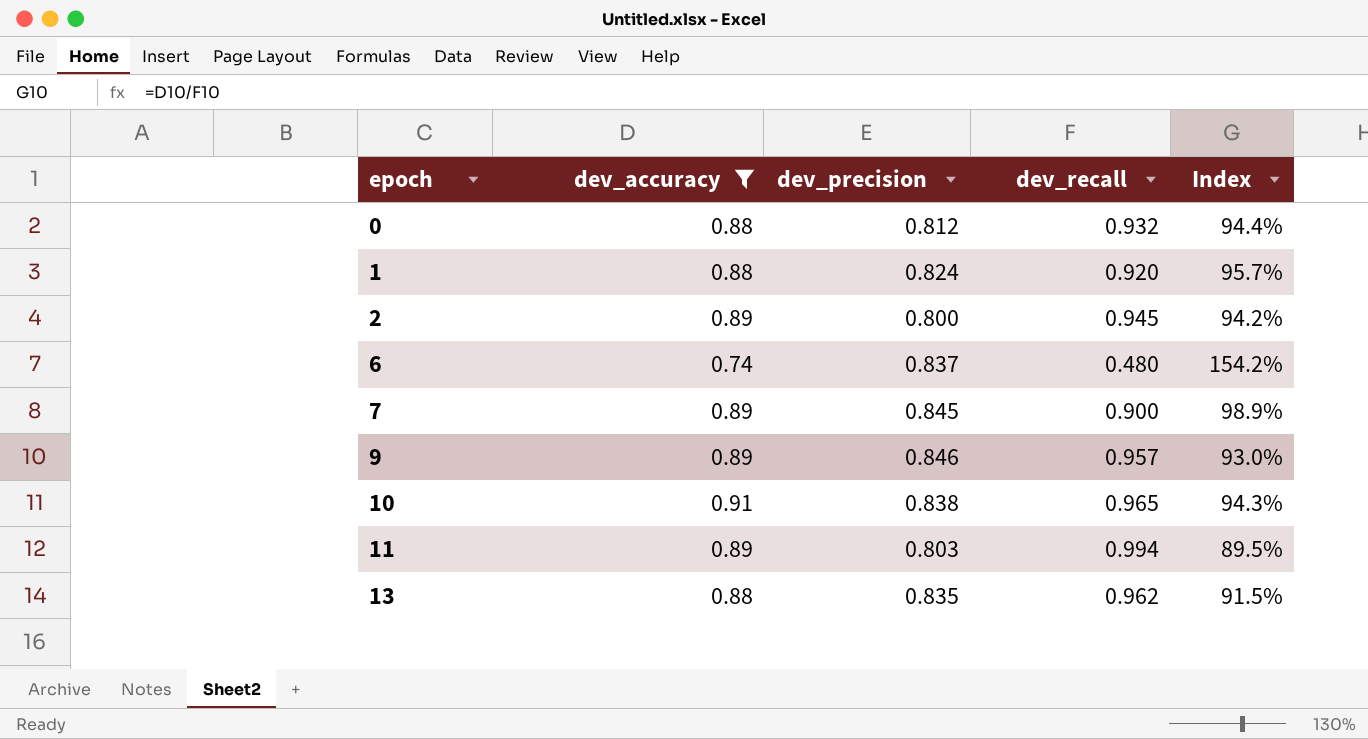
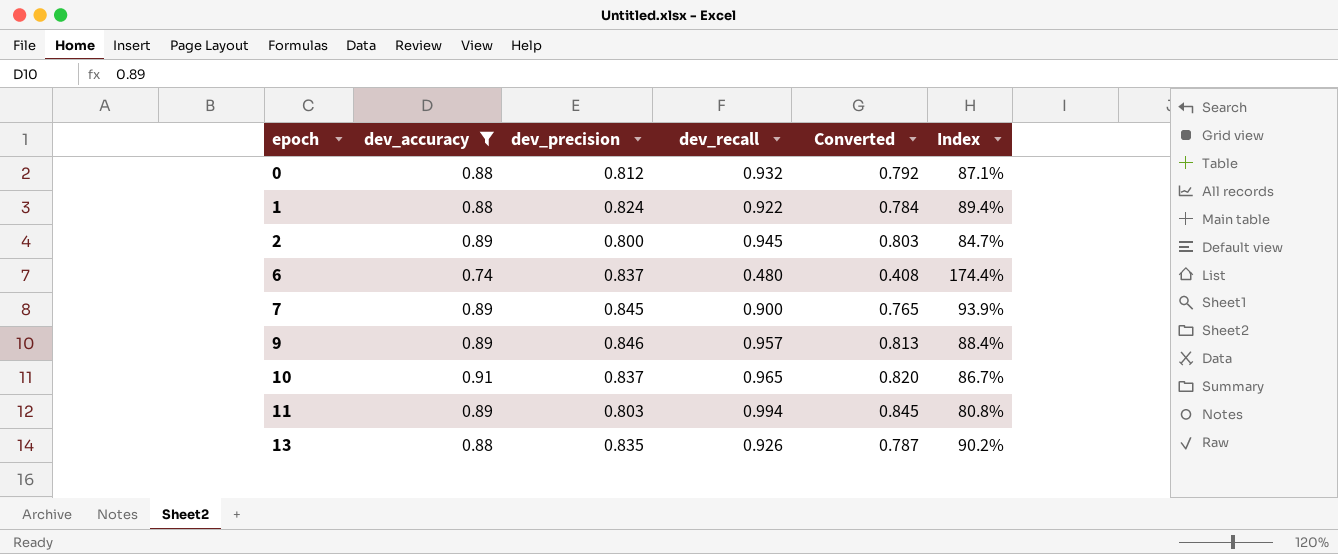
column Converted | formula: none -> [dev_recall] * 0.85
column Index | formula: [dev_accuracy] / [dev_recall] -> [dev_precision] / [dev_recall]
1 | dev_recall: 0.920 -> 0.922
10 | dev_precision: 0.838 -> 0.837
13 | dev_recall: 0.962 -> 0.926

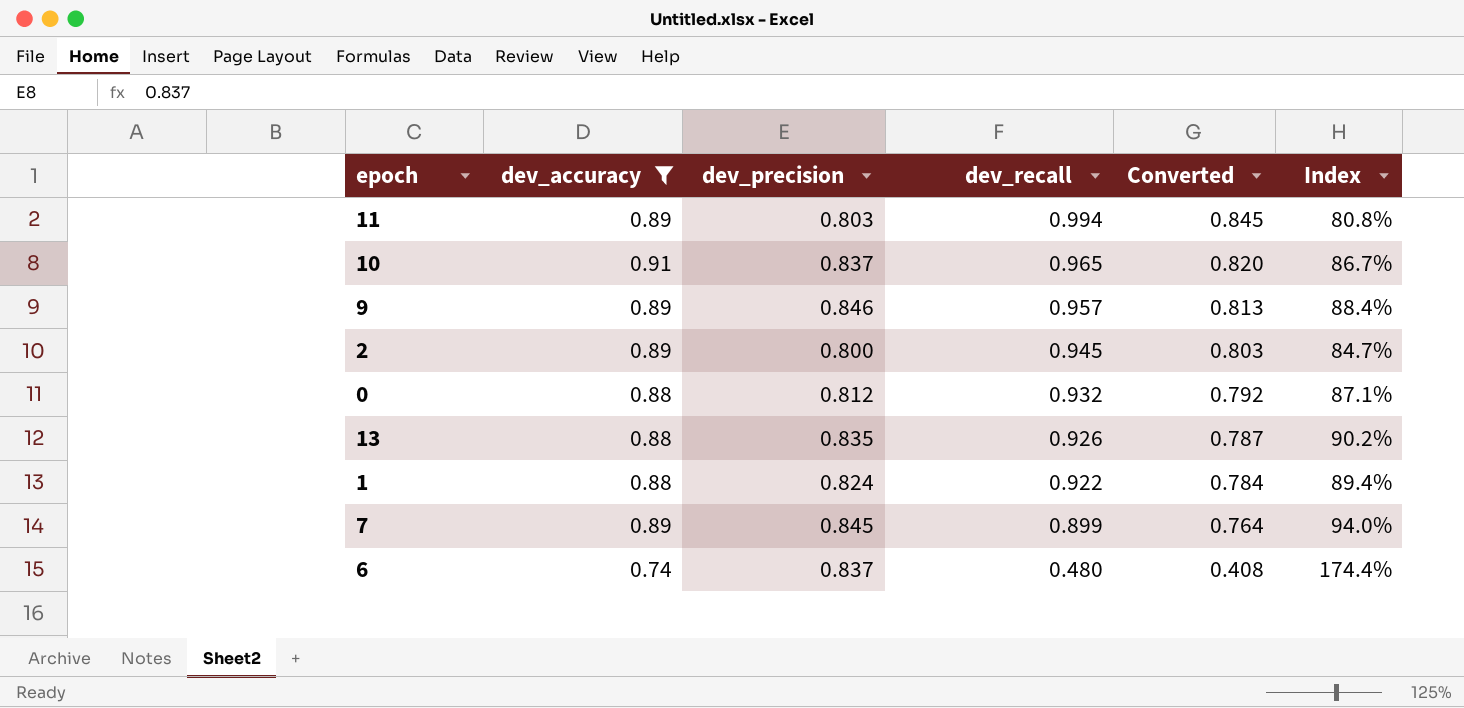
row order: epoch ascending -> dev_recall descending
7 | dev_recall: 0.900 -> 0.899
7 | Converted: 0.765 -> 0.764
7 | Index: 93.9% -> 94.0%

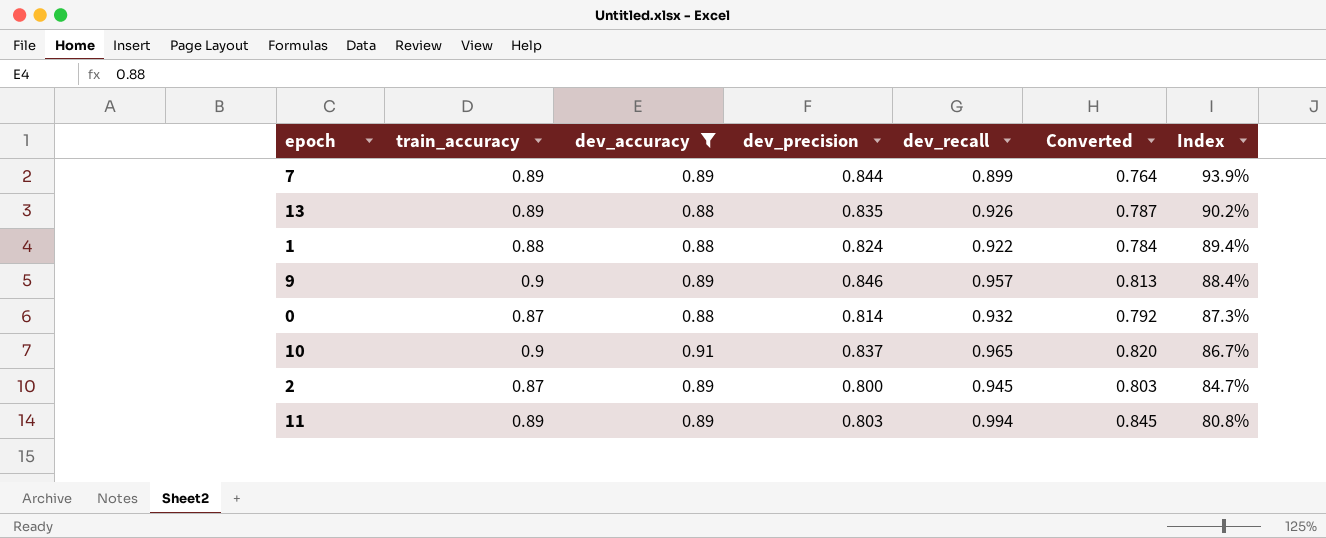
row order: dev_recall descending -> Index descending
column train_accuracy | position: none -> 2
row 6: 0.74 | 0.837 | 0.480 | 0.408 | 174.4% -> none
7 | dev_precision: 0.845 -> 0.844
7 | Index: 94.0% -> 93.9%
0 | dev_precision: 0.812 -> 0.814
0 | Index: 87.1% -> 87.3%

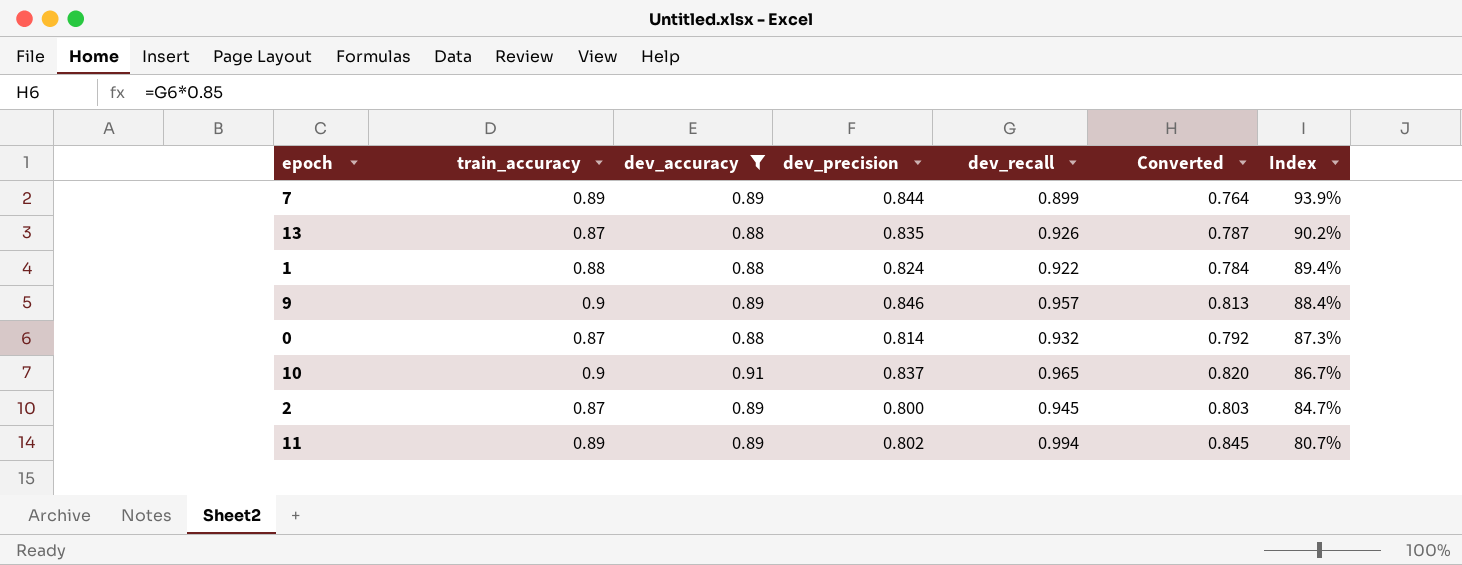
13 | train_accuracy: 0.89 -> 0.87
11 | dev_precision: 0.803 -> 0.802
11 | Index: 80.8% -> 80.7%

